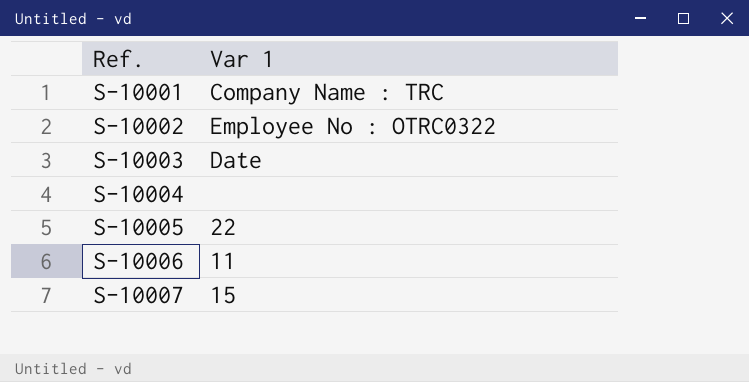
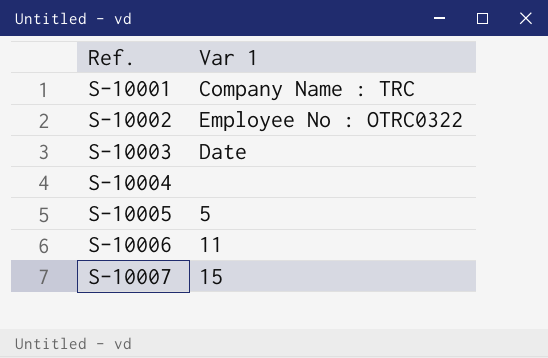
S-10005 | Var 1: 22 -> 5

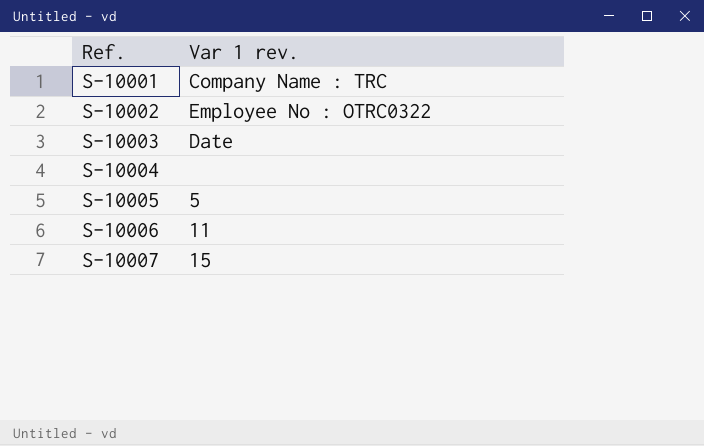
column name: Var 1 -> Var 1 rev.

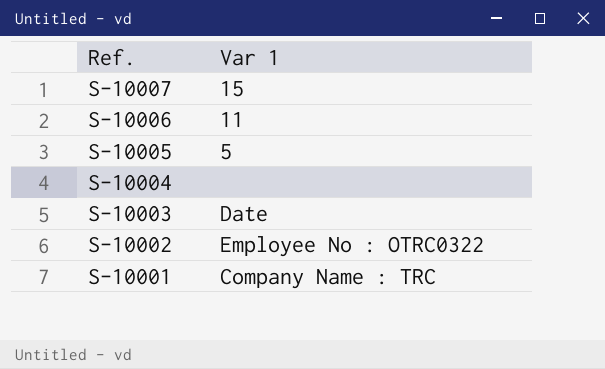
row order: Ref. ascending -> Ref. descending
column name: Var 1 rev. -> Var 1

